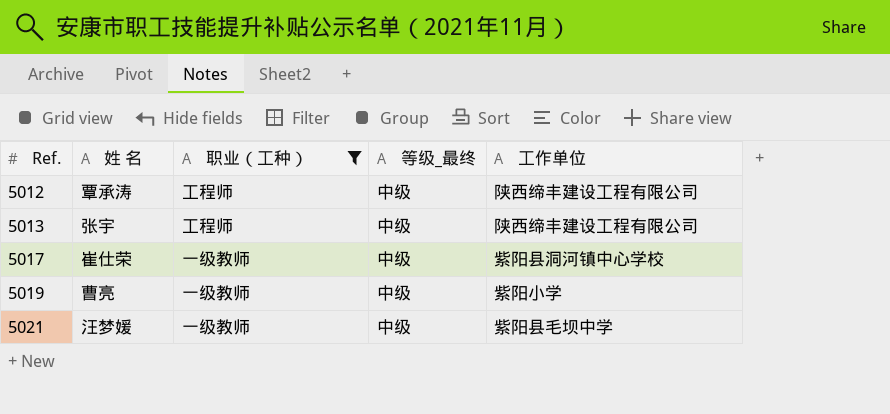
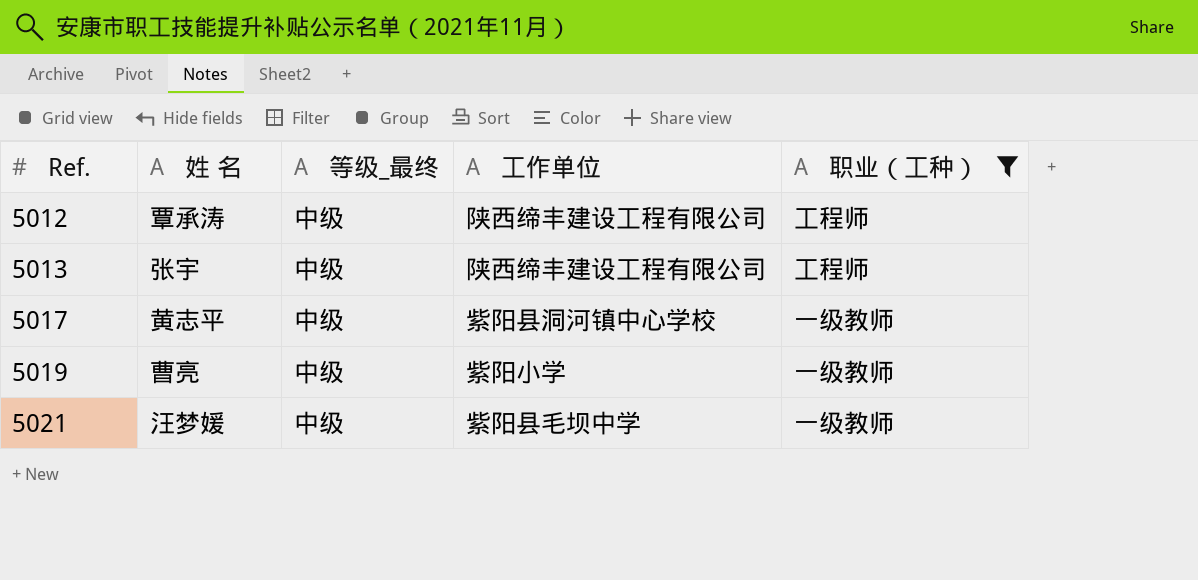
column 职业（工种） | position: 3 -> 5
5017 | 姓 名: 崔仕荣 -> 黄志平

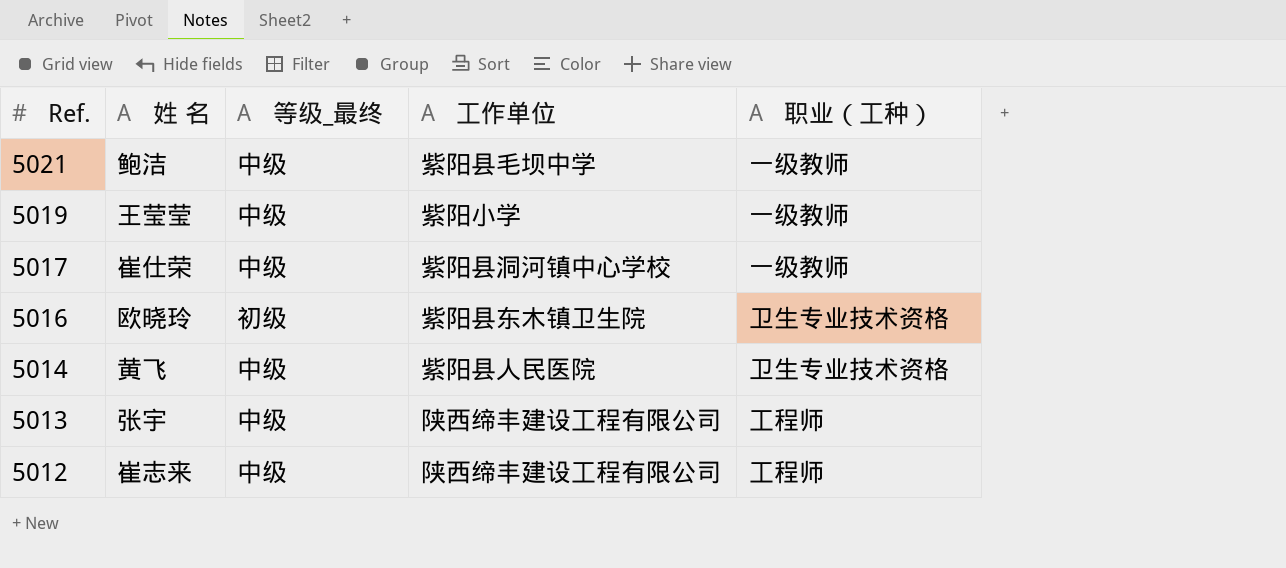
filter: 职业（工种） != 卫生专业技术资格 -> none
row order: Ref. ascending -> Ref. descending
5021 | 姓 名: 汪梦媛 -> 鲍洁
5019 | 姓 名: 曹亮 -> 王莹莹
5017 | 姓 名: 黄志平 -> 崔仕荣
5012 | 姓 名: 覃承涛 -> 崔志来

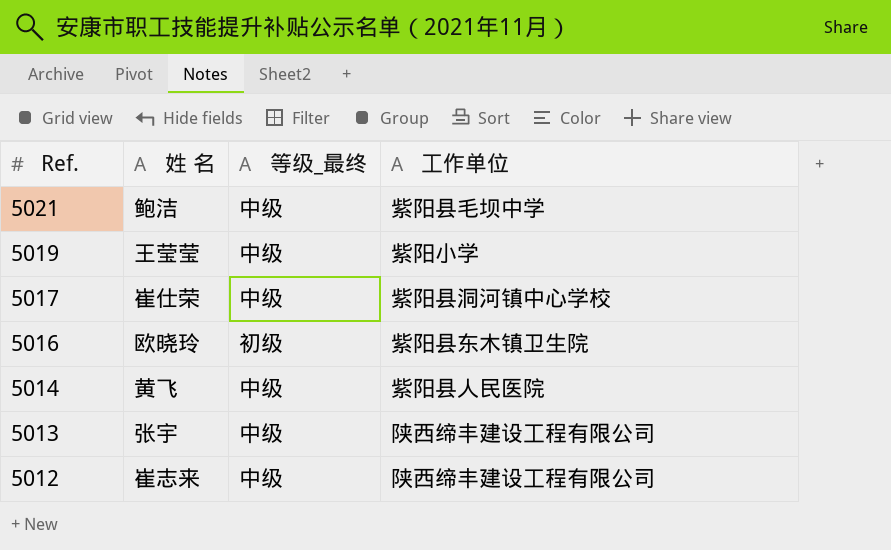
column 职业（工种） | position: 5 -> none

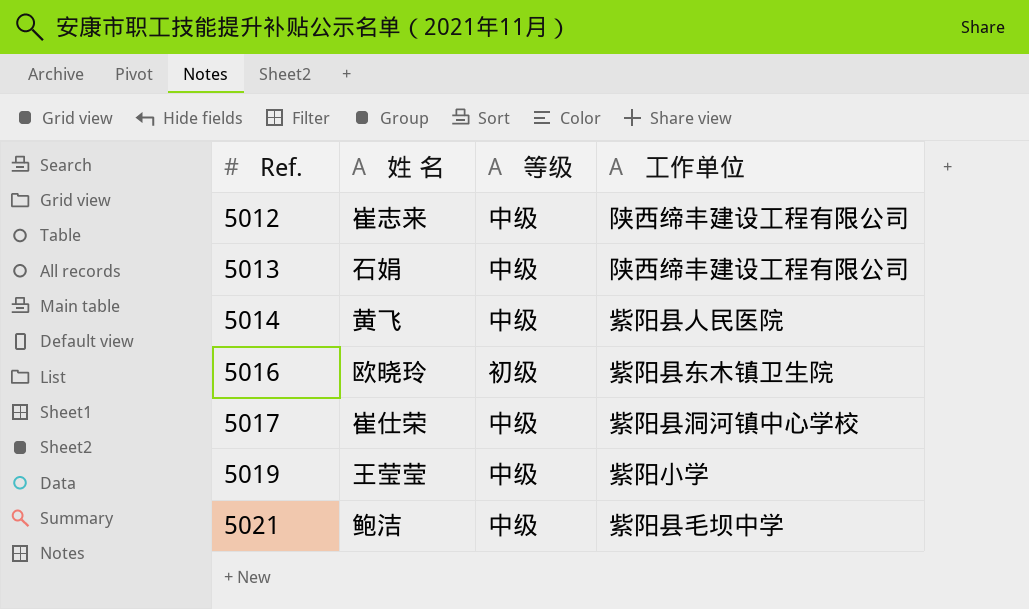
row order: Ref. descending -> Ref. ascending
column name: 等级_最终 -> 等级
5013 | 姓 名: 张宇 -> 石娟

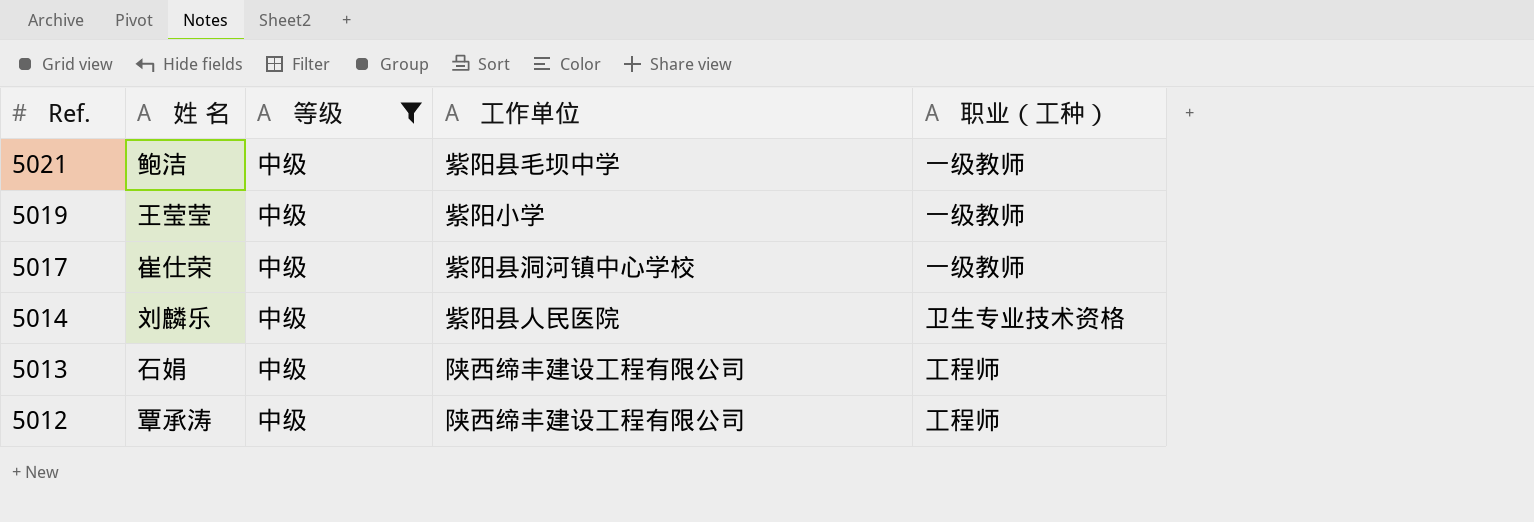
filter: none -> 等级 = 中级
row order: Ref. ascending -> Ref. descending
column 职业（工种） | position: none -> 5
5014 | 姓 名: 黄飞 -> 刘麟乐
5012 | 姓 名: 崔志来 -> 覃承涛

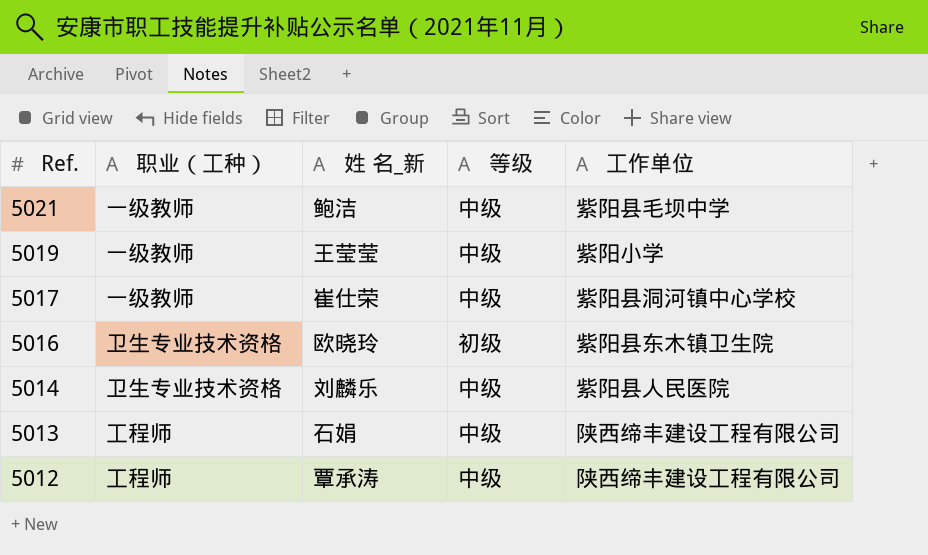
filter: 等级 = 中级 -> none
column 职业（工种） | position: 5 -> 2
column name: 姓 名 -> 姓 名_新

